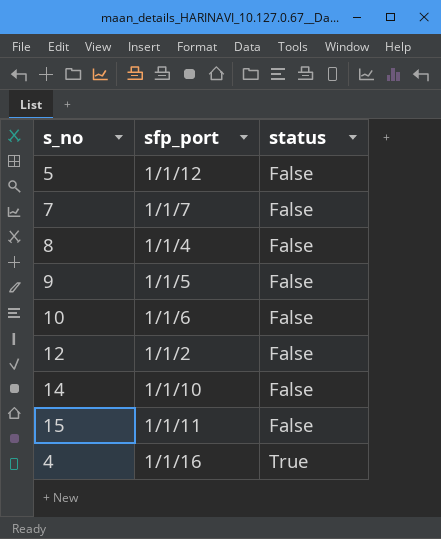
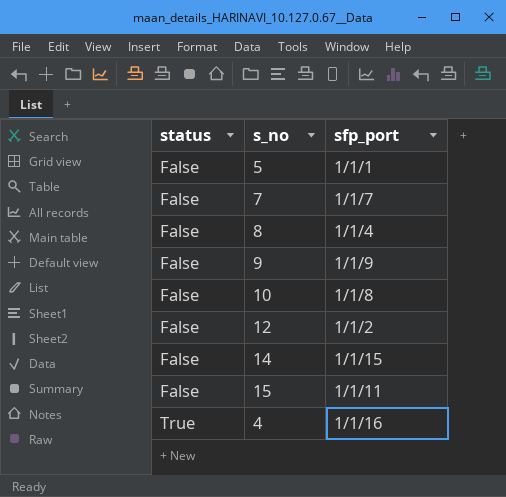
column status | position: 3 -> 1
5 | sfp_port: 1/1/12 -> 1/1/1
9 | sfp_port: 1/1/5 -> 1/1/9
10 | sfp_port: 1/1/6 -> 1/1/8
14 | sfp_port: 1/1/10 -> 1/1/15

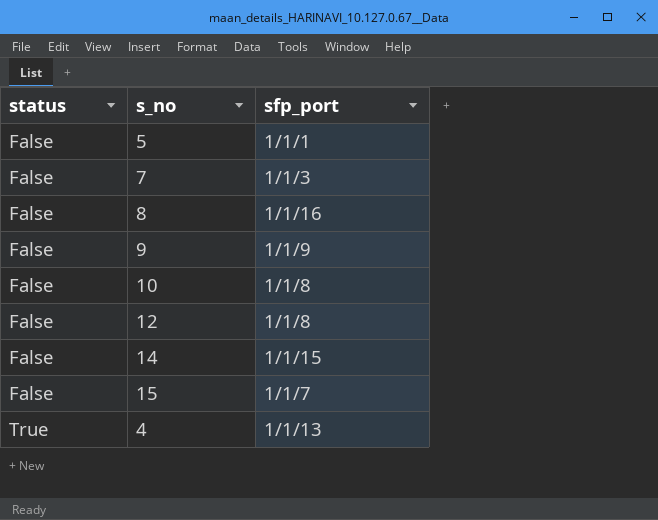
7 | sfp_port: 1/1/7 -> 1/1/3
8 | sfp_port: 1/1/4 -> 1/1/16
12 | sfp_port: 1/1/2 -> 1/1/8
15 | sfp_port: 1/1/11 -> 1/1/7
4 | sfp_port: 1/1/16 -> 1/1/13

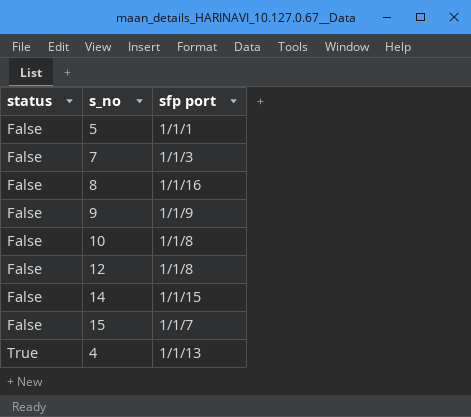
column name: sfp_port -> sfp port

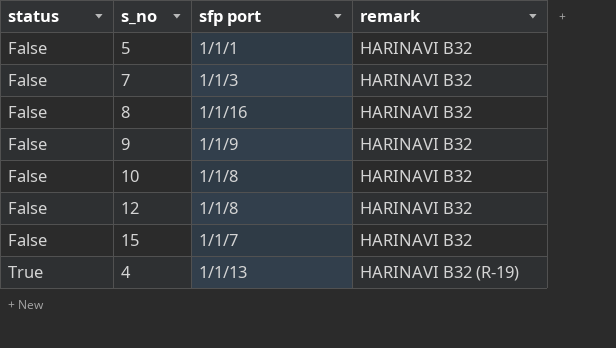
column remark | position: none -> 4
row 14: False | 1/1/15 -> none

